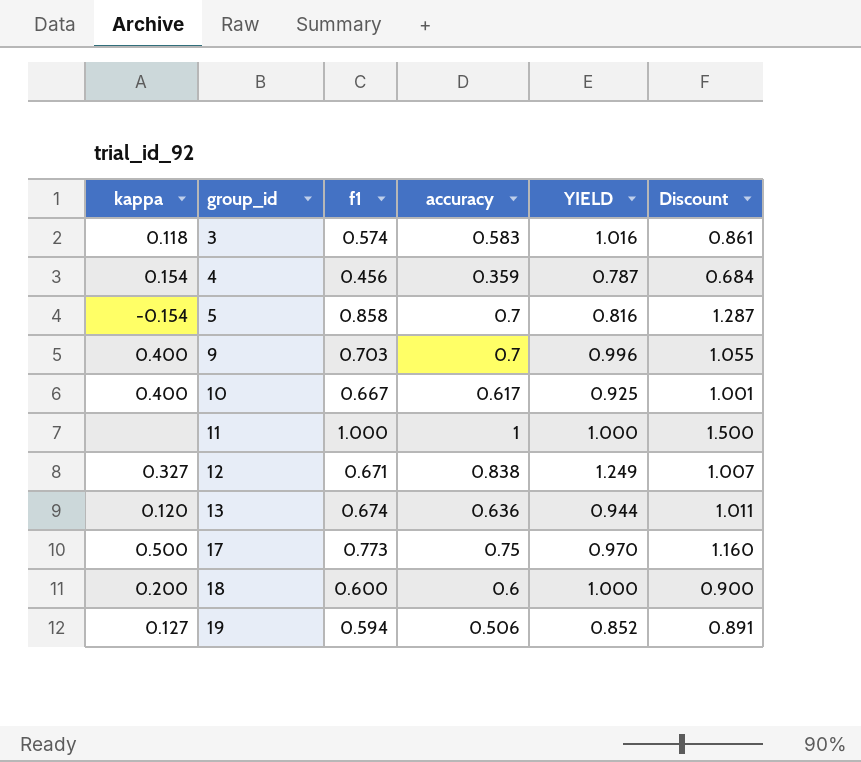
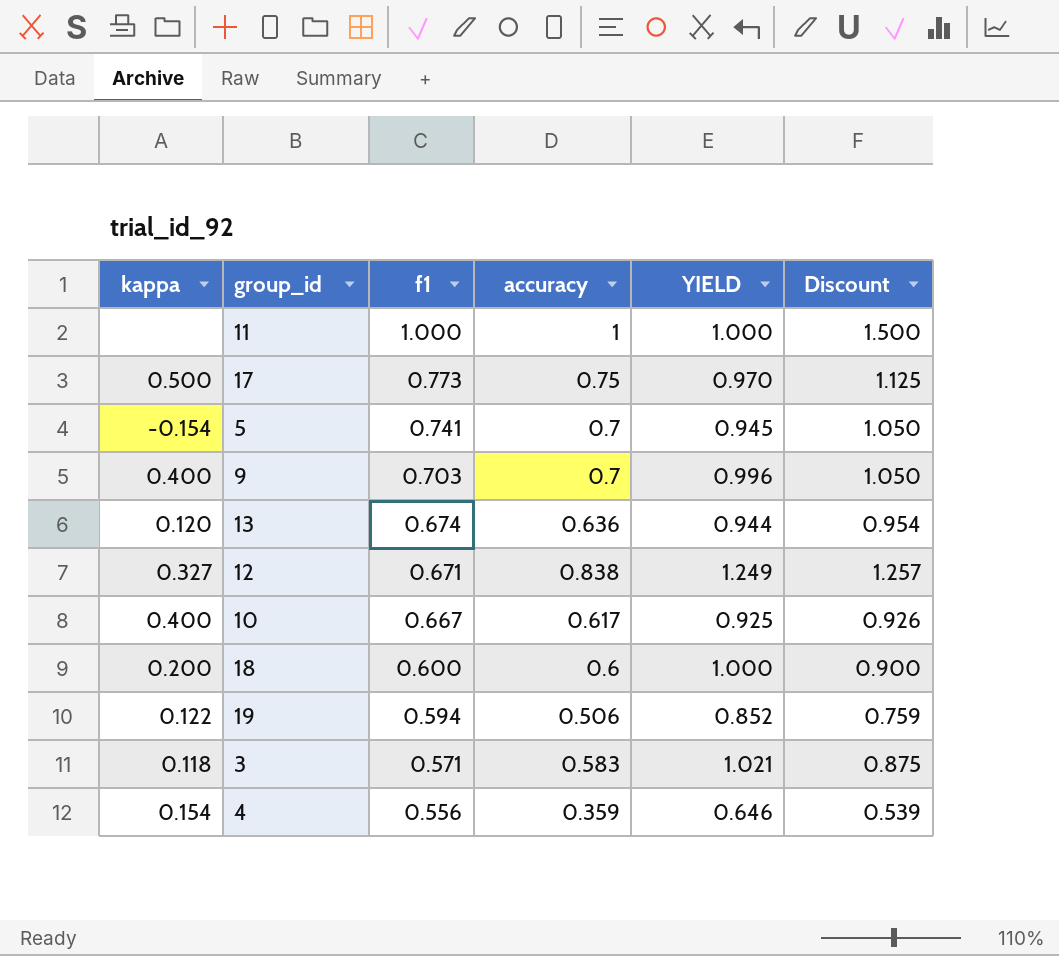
row order: group_id ascending -> f1 descending
column Discount | formula: [f1] * 1.5 -> [accuracy] * 1.5
5 | f1: 0.858 -> 0.741
5 | YIELD: 0.816 -> 0.945
19 | kappa: 0.127 -> 0.122
3 | f1: 0.574 -> 0.571
3 | YIELD: 1.016 -> 1.021
4 | f1: 0.456 -> 0.556
4 | YIELD: 0.787 -> 0.646

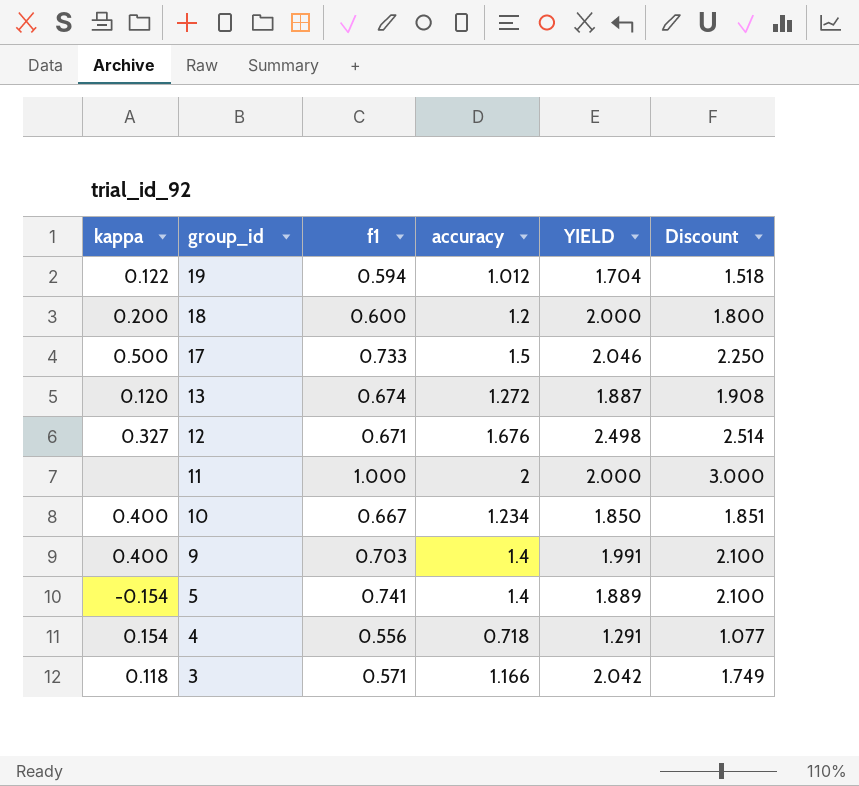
row order: f1 descending -> group_id descending
19 | accuracy: 0.506 -> 1.012
19 | YIELD: 0.852 -> 1.704
19 | Discount: 0.759 -> 1.518
18 | accuracy: 0.6 -> 1.2
18 | YIELD: 1.000 -> 2.000
18 | Discount: 0.900 -> 1.800
17 | f1: 0.773 -> 0.733
17 | accuracy: 0.75 -> 1.5
17 | YIELD: 0.970 -> 2.046
17 | Discount: 1.125 -> 2.250
13 | accuracy: 0.636 -> 1.272
13 | YIELD: 0.944 -> 1.887
13 | Discount: 0.954 -> 1.908
12 | accuracy: 0.838 -> 1.676
12 | YIELD: 1.249 -> 2.498
12 | Discount: 1.257 -> 2.514
11 | accuracy: 1 -> 2
11 | YIELD: 1.000 -> 2.000
11 | Discount: 1.500 -> 3.000
10 | accuracy: 0.617 -> 1.234
10 | YIELD: 0.925 -> 1.850
10 | Discount: 0.926 -> 1.851
9 | accuracy: 0.7 -> 1.4
9 | YIELD: 0.996 -> 1.991
9 | Discount: 1.050 -> 2.100
5 | accuracy: 0.7 -> 1.4
5 | YIELD: 0.945 -> 1.889
5 | Discount: 1.050 -> 2.100
4 | accuracy: 0.359 -> 0.718
4 | YIELD: 0.646 -> 1.291
4 | Discount: 0.539 -> 1.077
3 | accuracy: 0.583 -> 1.166
3 | YIELD: 1.021 -> 2.042
3 | Discount: 0.875 -> 1.749

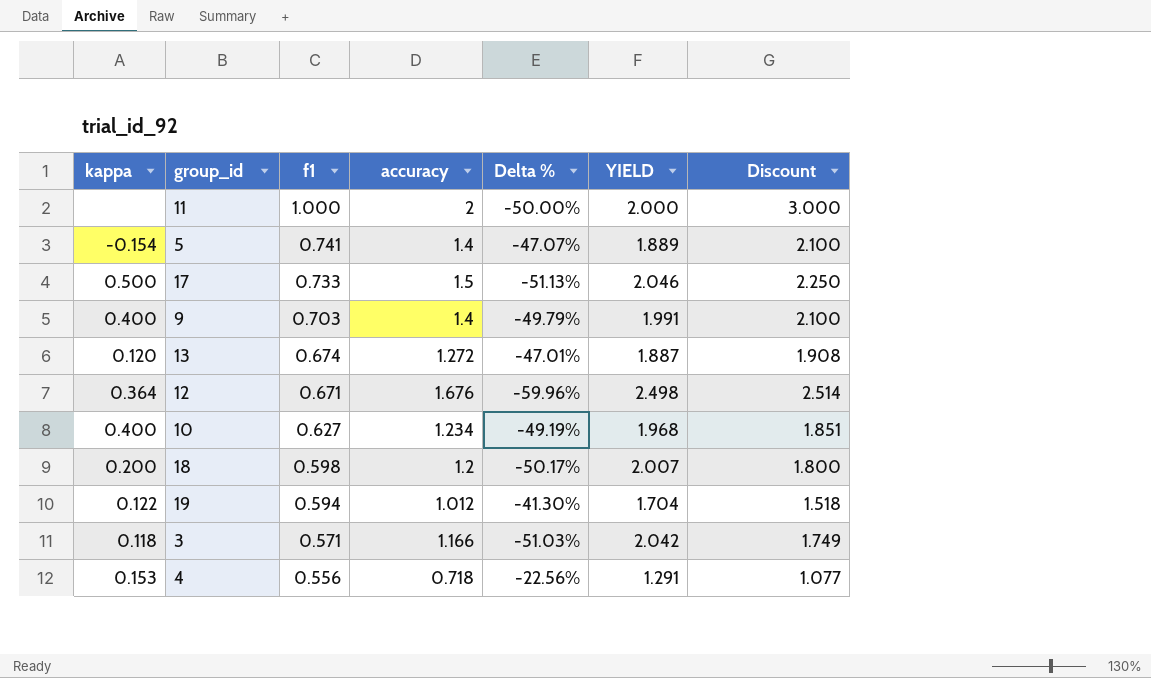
row order: group_id descending -> f1 descending
column Delta % | formula: none -> ([f1] - [accuracy]) / [accuracy]
12 | kappa: 0.327 -> 0.364
10 | f1: 0.667 -> 0.627
10 | YIELD: 1.850 -> 1.968
18 | f1: 0.600 -> 0.598
18 | YIELD: 2.000 -> 2.007
4 | kappa: 0.154 -> 0.153

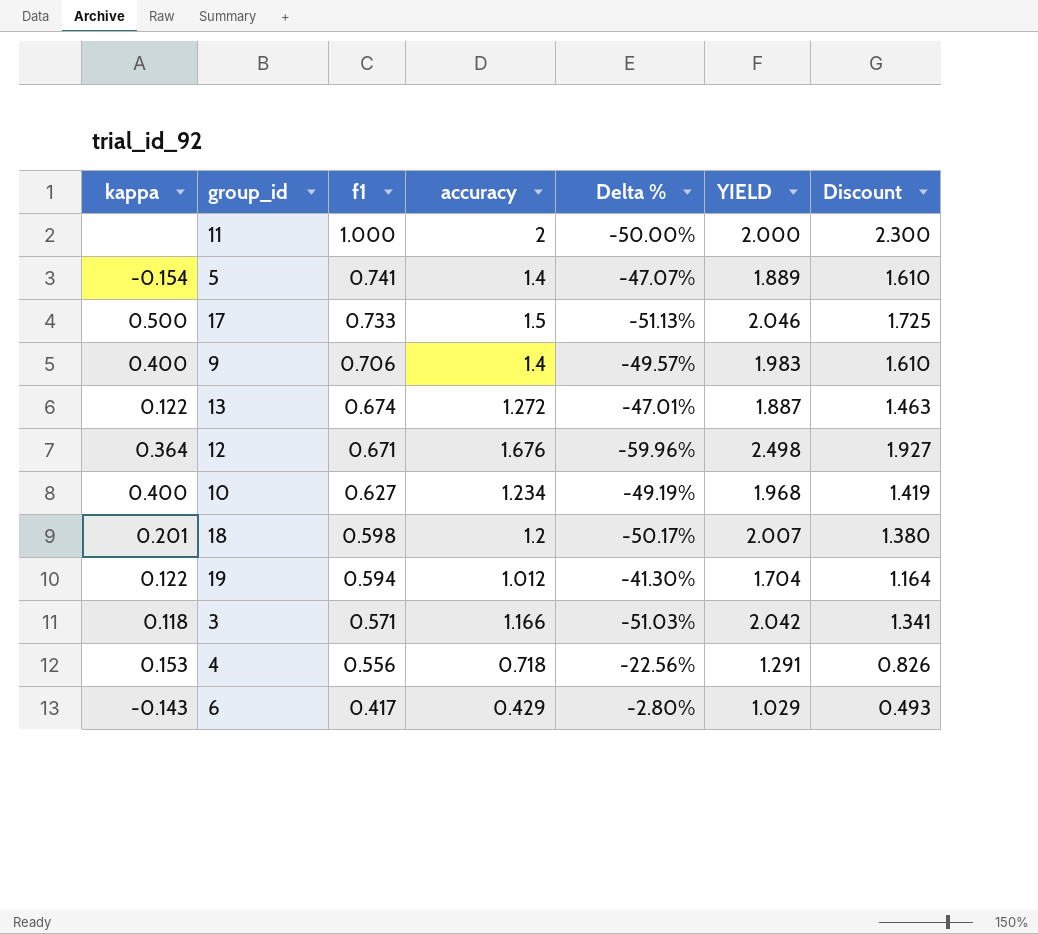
column Discount | formula: [accuracy] * 1.5 -> [accuracy] * 1.15
9 | f1: 0.703 -> 0.706
9 | Delta %: -49.79% -> -49.57%
9 | YIELD: 1.991 -> 1.983
13 | kappa: 0.120 -> 0.122
18 | kappa: 0.200 -> 0.201
row 6: none -> -0.143 | 0.417 | 0.429 | -2.80% | 1.029 | 0.493

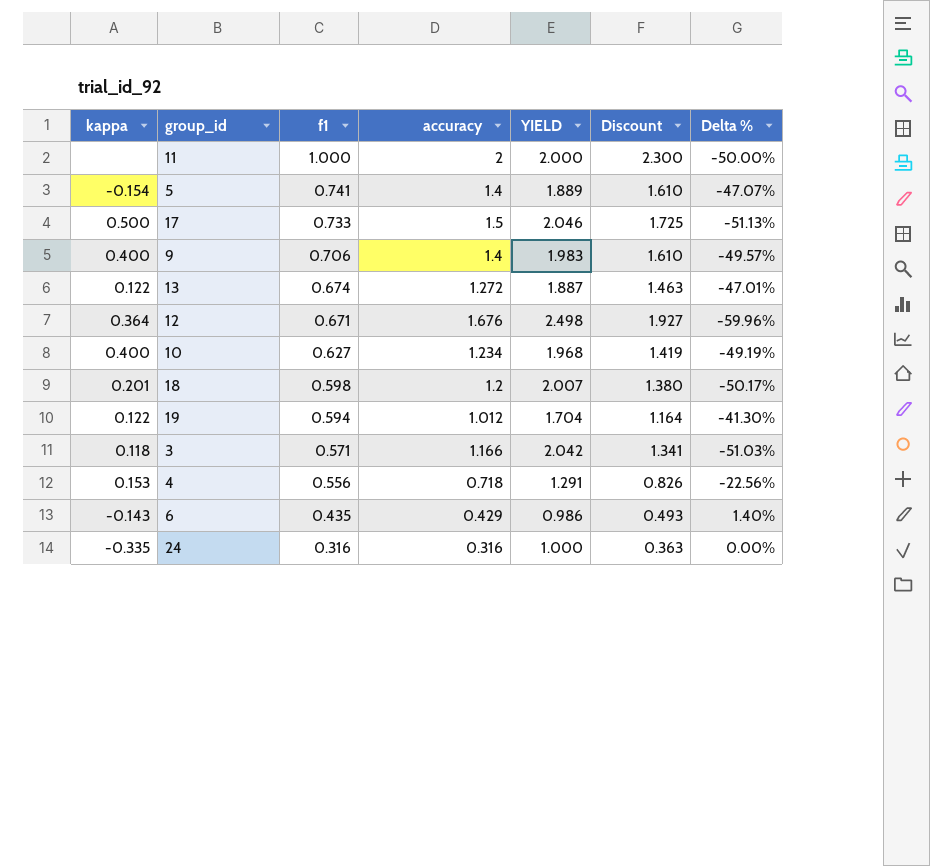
column Delta % | position: 5 -> 7
6 | f1: 0.417 -> 0.435
6 | YIELD: 1.029 -> 0.986
6 | Delta %: -2.80% -> 1.40%
row 24: none -> -0.335 | 0.316 | 0.316 | 1.000 | 0.363 | 0.00%

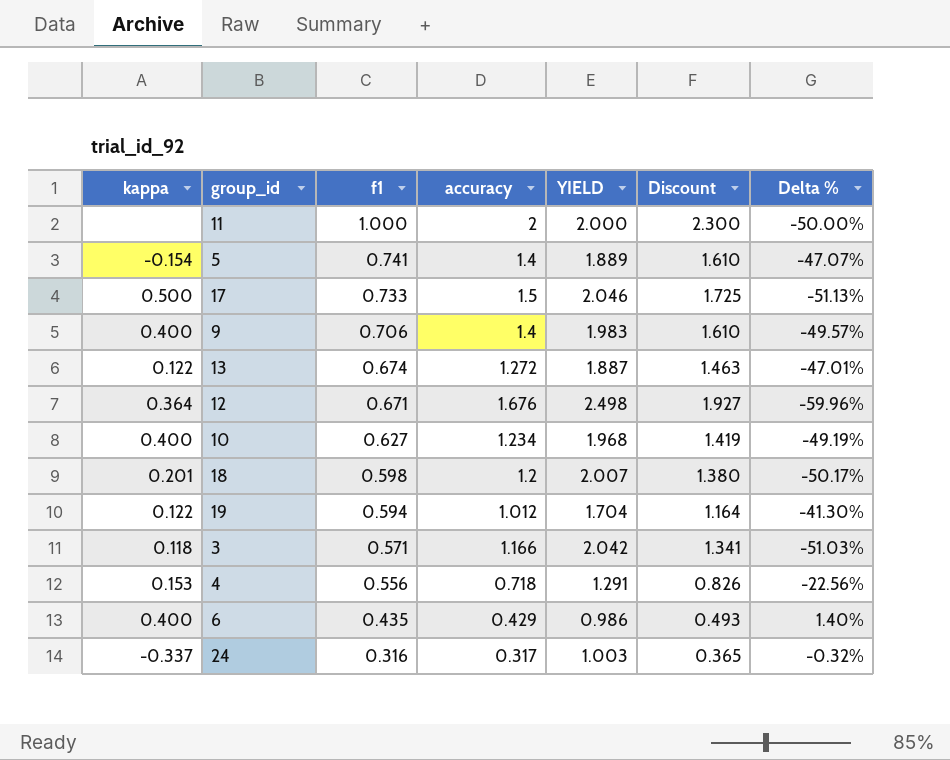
6 | kappa: -0.143 -> 0.400
24 | kappa: -0.335 -> -0.337
24 | accuracy: 0.316 -> 0.317
24 | YIELD: 1.000 -> 1.003
24 | Discount: 0.363 -> 0.365
24 | Delta %: 0.00% -> -0.32%

